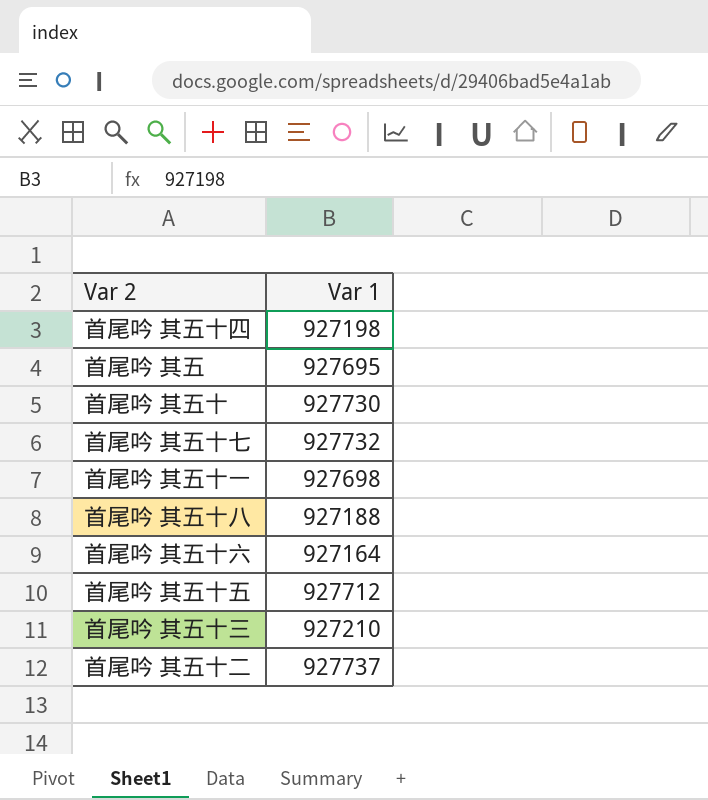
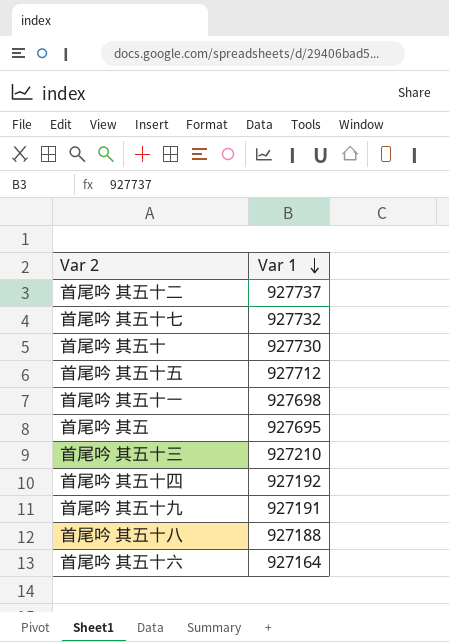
row order: none -> Var 1 descending
首尾吟 其五十四 | Var 1: 927198 -> 927192
row 首尾吟 其五十九: none -> 927191

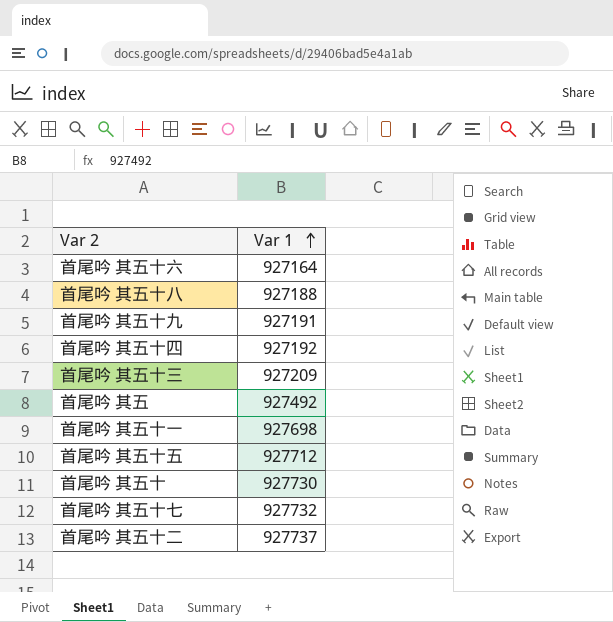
row order: Var 1 descending -> Var 1 ascending
首尾吟 其五十三 | Var 1: 927210 -> 927209
首尾吟 其五 | Var 1: 927695 -> 927492

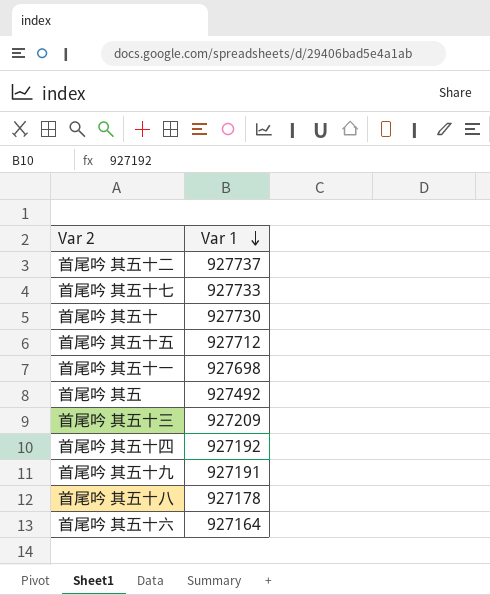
row order: Var 1 ascending -> Var 1 descending
首尾吟 其五十七 | Var 1: 927732 -> 927733
首尾吟 其五十八 | Var 1: 927188 -> 927178

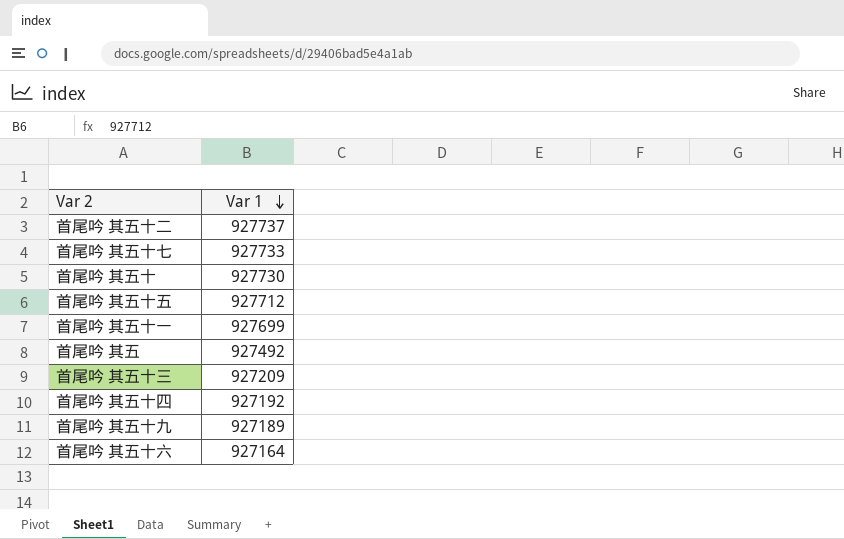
row 首尾吟 其五十八: 927178 -> none
首尾吟 其五十一 | Var 1: 927698 -> 927699
首尾吟 其五十九 | Var 1: 927191 -> 927189

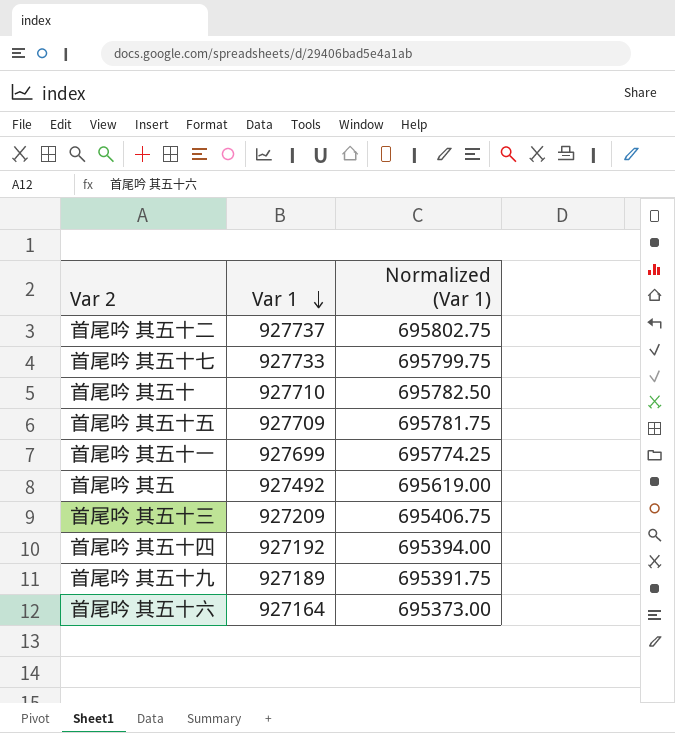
column Normalized (Var 1) | formula: none -> [Var 1] * 0.75
首尾吟 其五十 | Var 1: 927730 -> 927710
首尾吟 其五十五 | Var 1: 927712 -> 927709

